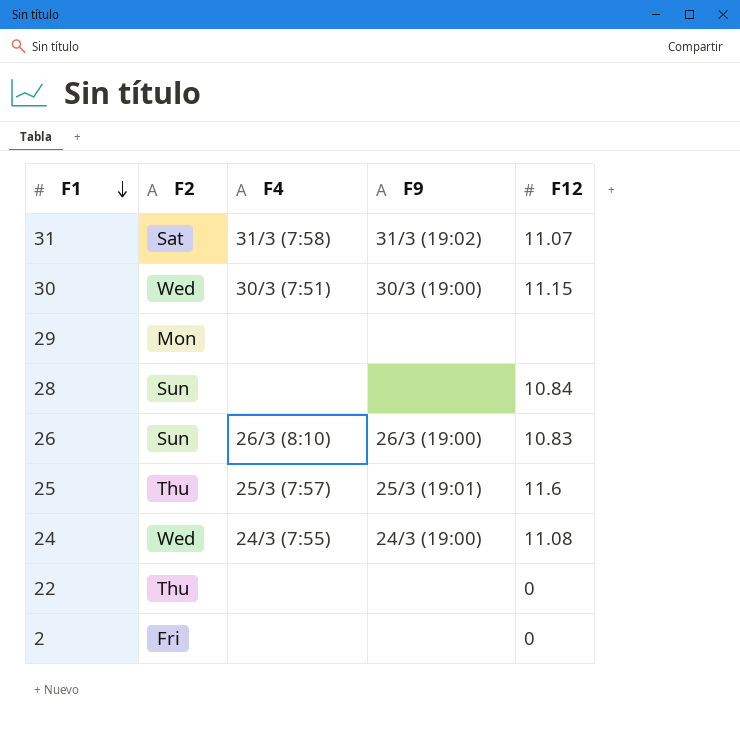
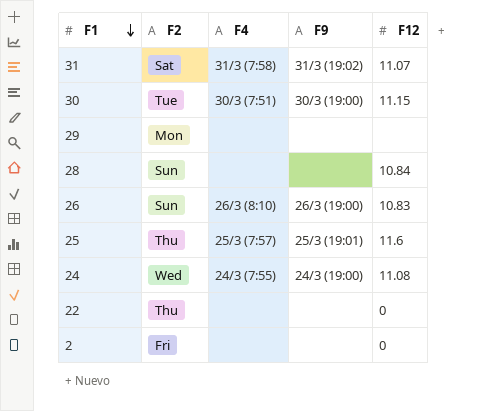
30 | F2: Wed -> Tue

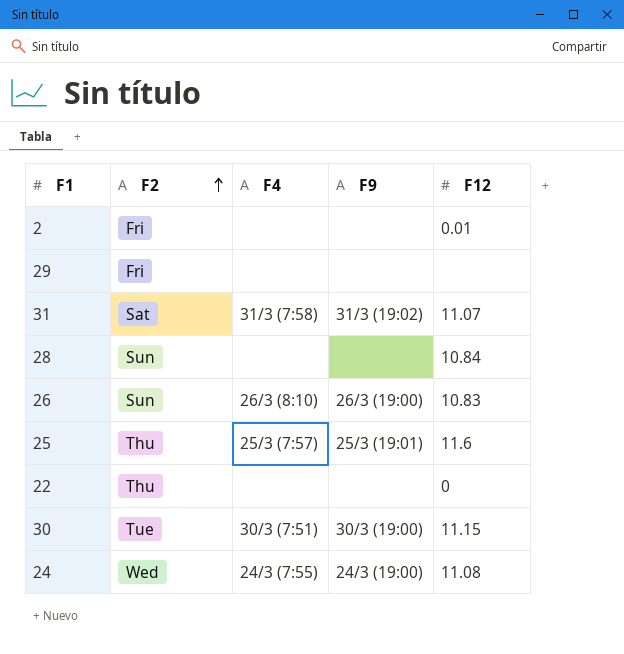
row order: F1 descending -> F2 ascending
2 | F12: 0 -> 0.01
29 | F2: Mon -> Fri

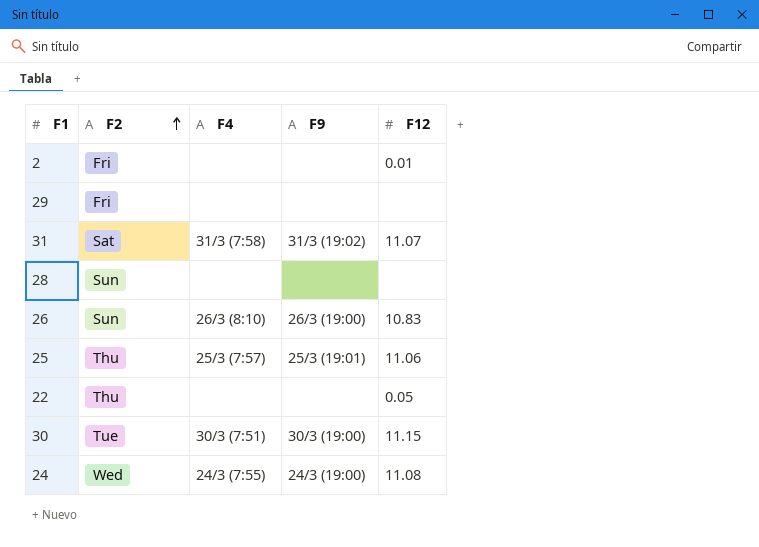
28 | F12: 10.84 -> none
25 | F12: 11.6 -> 11.06
22 | F12: 0 -> 0.05

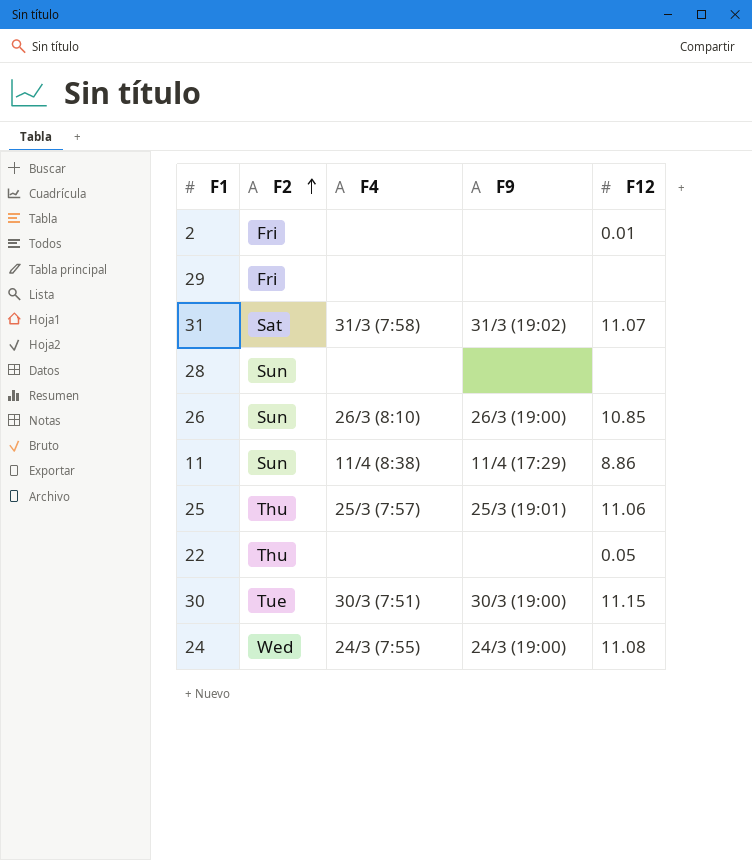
26 | F12: 10.83 -> 10.85
row 11: none -> Sun | 11/4 (8:38) | 11/4 (17:29) | 8.86

